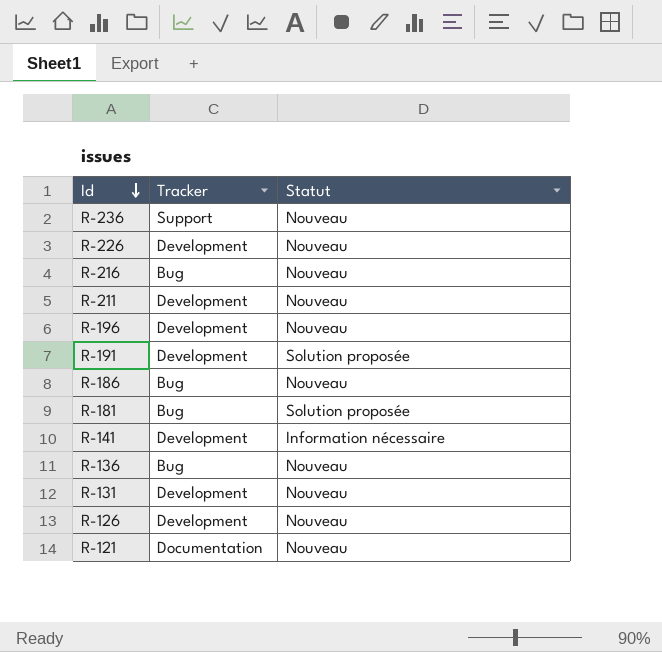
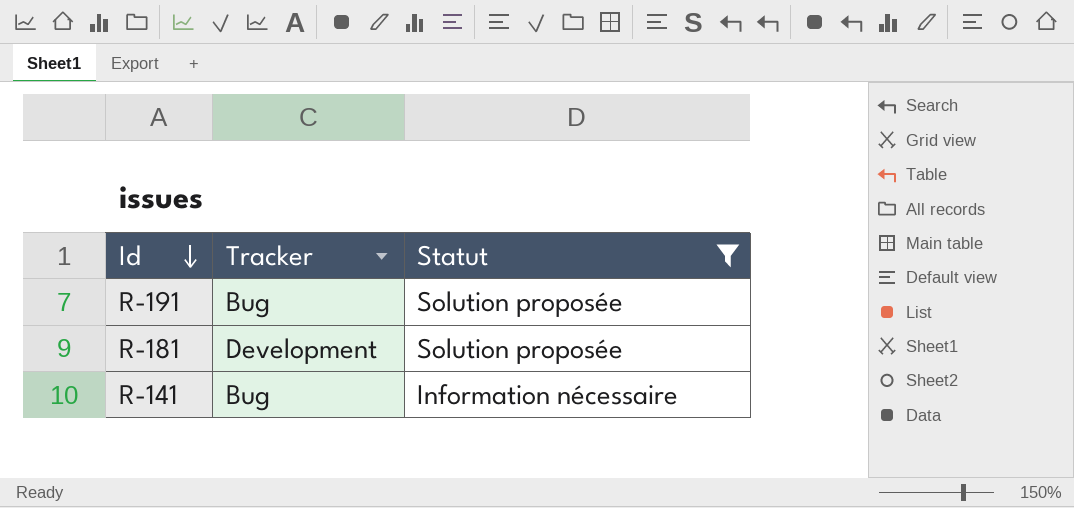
filter: none -> Statut != Nouveau
R-191 | Tracker: Development -> Bug
R-181 | Tracker: Bug -> Development
R-141 | Tracker: Development -> Bug

